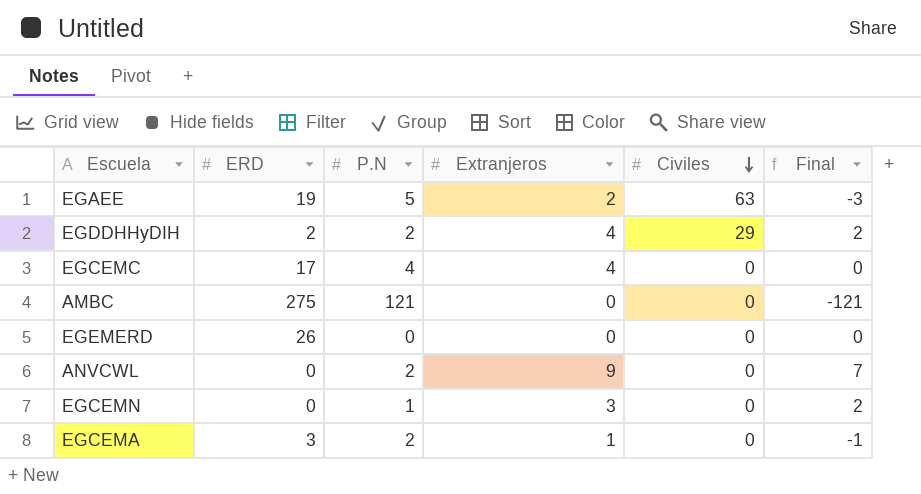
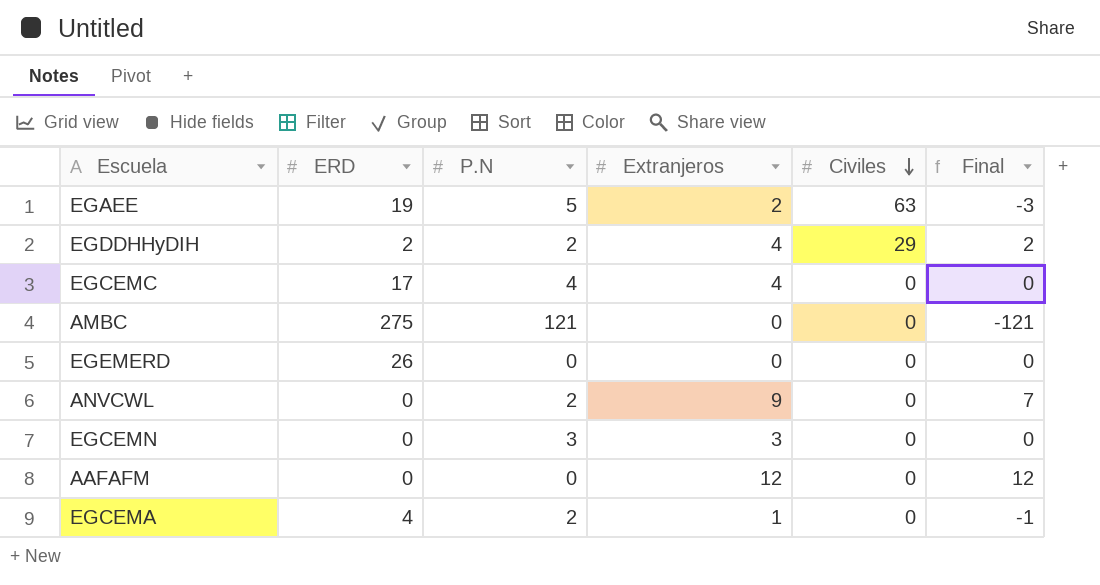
EGCEMN | P.N: 1 -> 3
EGCEMN | Final: 2 -> 0
row AAFAFM: none -> 0 | 0 | 12 | 0 | 12
EGCEMA | ERD: 3 -> 4

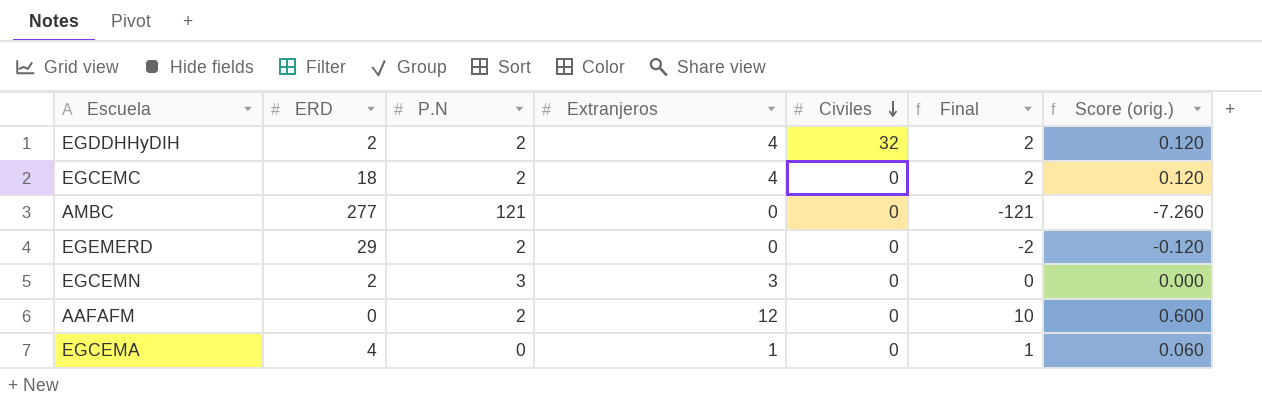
column Score (orig.) | formula: none -> [Final] * 0.06
row EGAEE: 19 | 5 | 2 | 63 | -3 -> none
row ANVCWL: 0 | 2 | 9 | 0 | 7 -> none
EGDDHHyDIH | Civiles: 29 -> 32
EGCEMC | ERD: 17 -> 18
EGCEMC | P.N: 4 -> 2
EGCEMC | Final: 0 -> 2
AMBC | ERD: 275 -> 277
EGEMERD | ERD: 26 -> 29
EGEMERD | P.N: 0 -> 2
EGEMERD | Final: 0 -> -2
EGCEMN | ERD: 0 -> 2
AAFAFM | P.N: 0 -> 2
AAFAFM | Final: 12 -> 10
EGCEMA | P.N: 2 -> 0
EGCEMA | Final: -1 -> 1

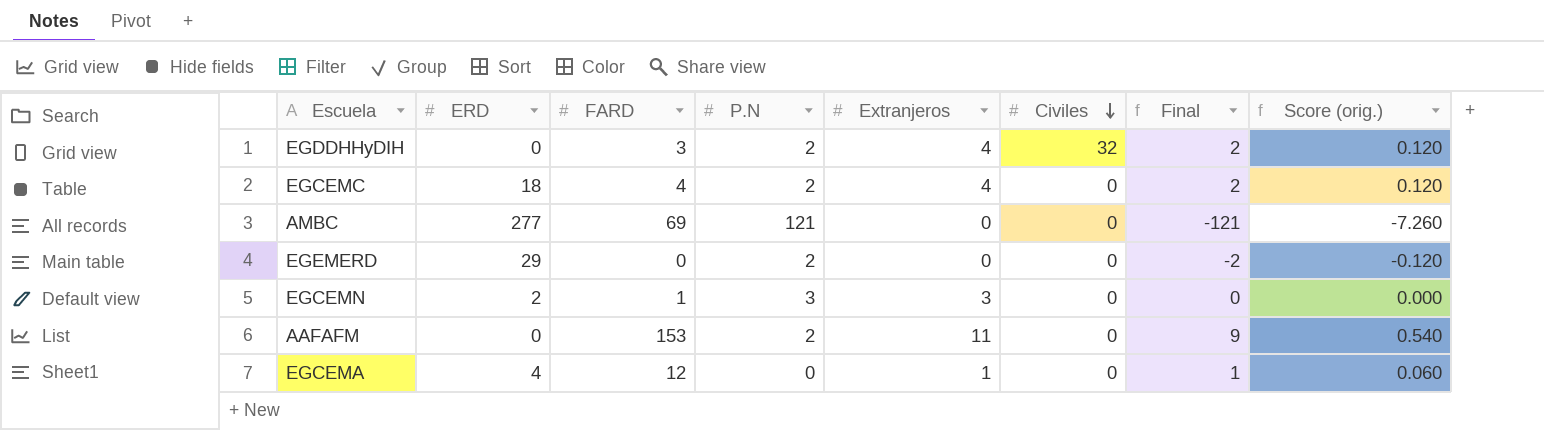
column FARD | position: none -> 3
EGDDHHyDIH | ERD: 2 -> 0
AAFAFM | Extranjeros: 12 -> 11
AAFAFM | Final: 10 -> 9
AAFAFM | Score (orig.): 0.600 -> 0.540

